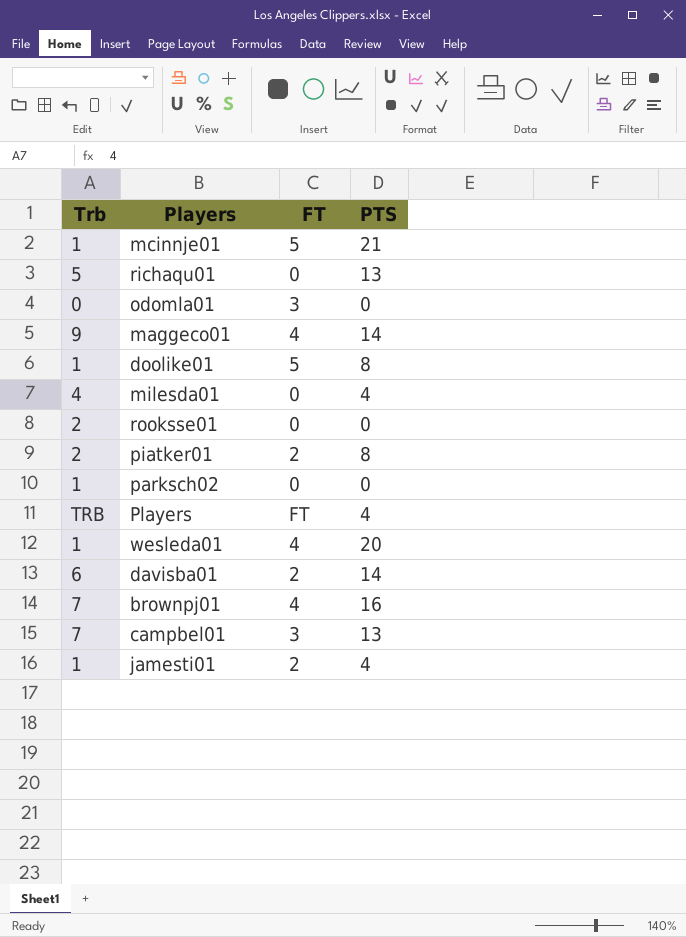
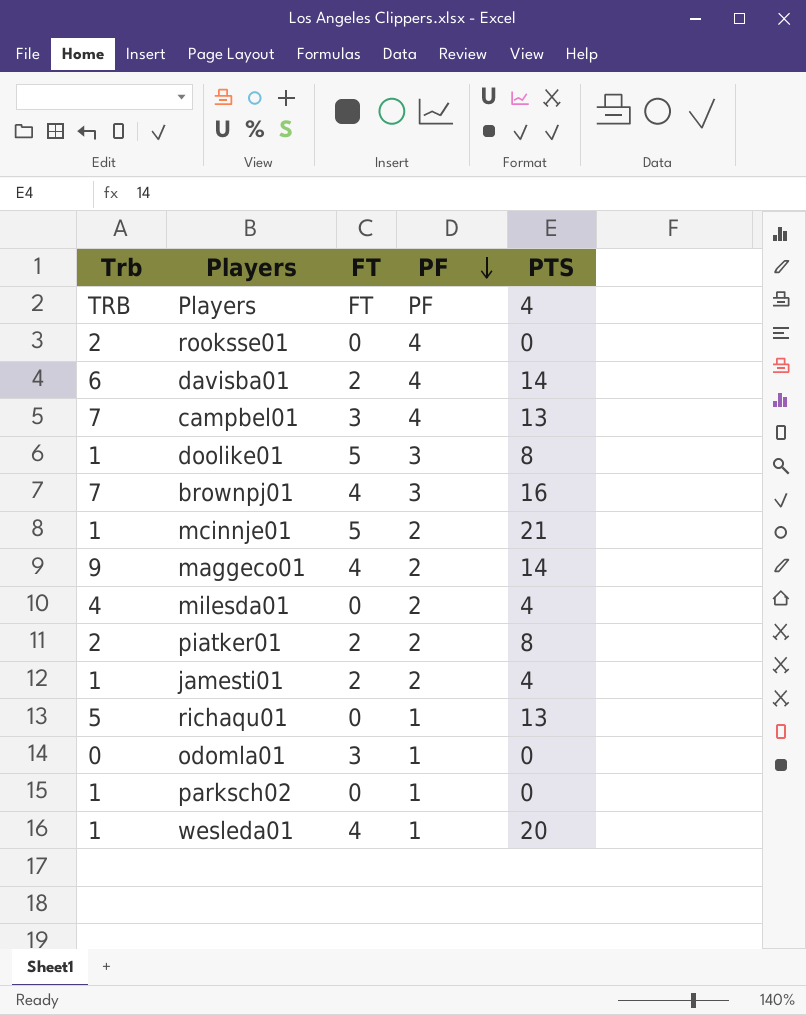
row order: none -> PF descending
column PF | position: none -> 4

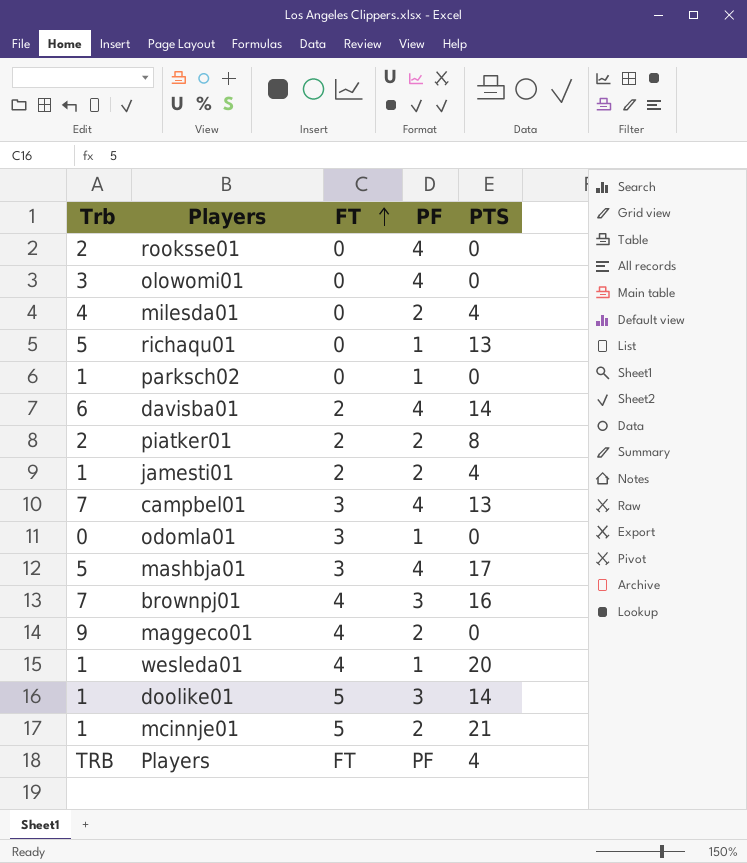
row order: PF descending -> FT ascending
row olowomi01: none -> 3 | 0 | 4 | 0
row mashbja01: none -> 5 | 3 | 4 | 17
maggeco01 | PTS: 14 -> 0
doolike01 | PTS: 8 -> 14

